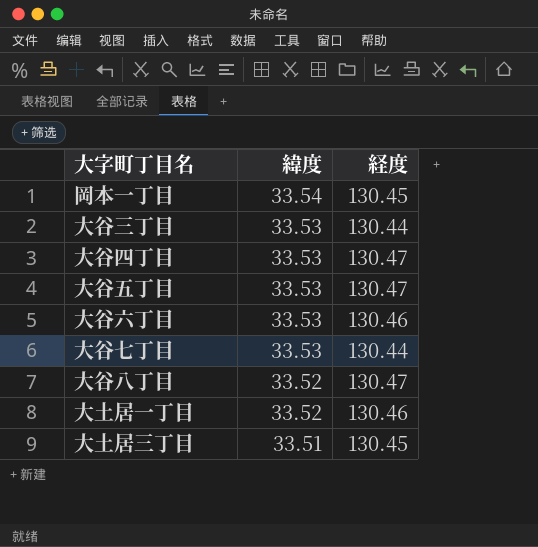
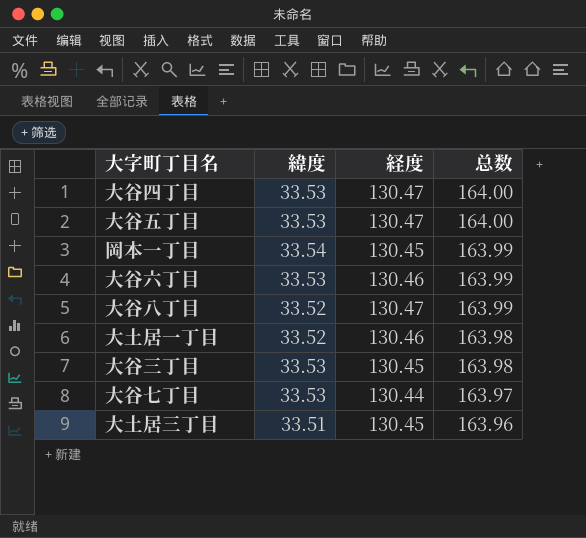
row order: 緯度 descending -> 总数 descending
column 总数 | formula: none -> [緯度] + [経度]
大谷三丁目 | 経度: 130.44 -> 130.45

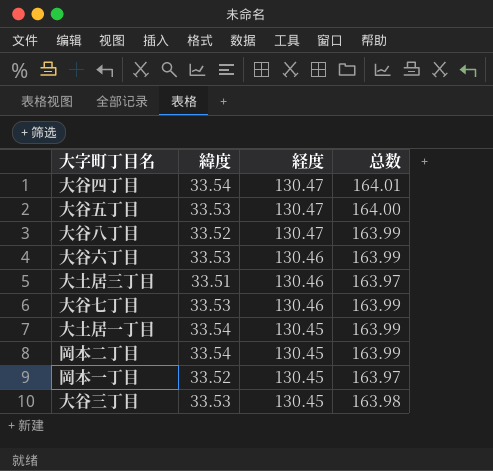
row order: 总数 descending -> 経度 descending
大谷四丁目 | 緯度: 33.53 -> 33.54
大谷四丁目 | 总数: 164.00 -> 164.01
大土居三丁目 | 経度: 130.45 -> 130.46
大土居三丁目 | 总数: 163.96 -> 163.97
大谷七丁目 | 経度: 130.44 -> 130.46
大谷七丁目 | 总数: 163.97 -> 163.99
大土居一丁目 | 緯度: 33.52 -> 33.54
大土居一丁目 | 経度: 130.46 -> 130.45
大土居一丁目 | 总数: 163.98 -> 163.99
row 岡本二丁目: none -> 33.54 | 130.45 | 163.99
岡本一丁目 | 緯度: 33.54 -> 33.52
岡本一丁目 | 总数: 163.99 -> 163.97

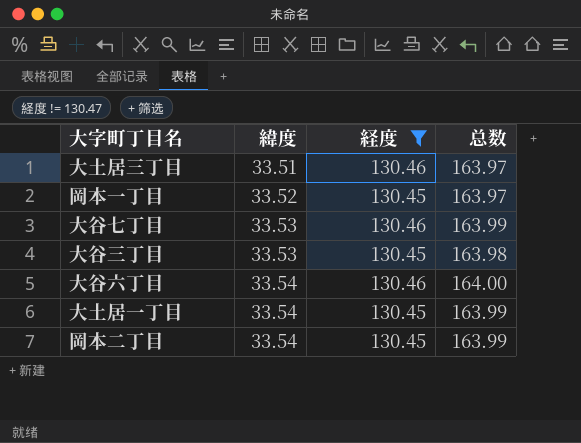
filter: none -> 経度 != 130.47
row order: 経度 descending -> 緯度 ascending
大谷六丁目 | 緯度: 33.53 -> 33.54
大谷六丁目 | 总数: 163.99 -> 164.00

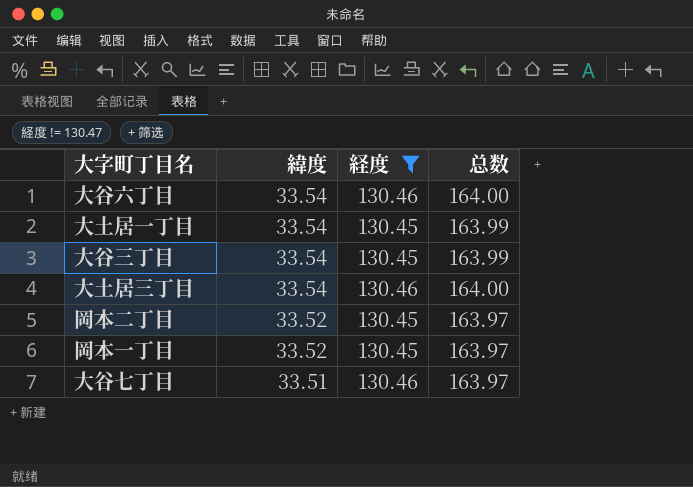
row order: 緯度 ascending -> 緯度 descending
大谷三丁目 | 緯度: 33.53 -> 33.54
大谷三丁目 | 总数: 163.98 -> 163.99
大土居三丁目 | 緯度: 33.51 -> 33.54
大土居三丁目 | 总数: 163.97 -> 164.00
岡本二丁目 | 緯度: 33.54 -> 33.52
岡本二丁目 | 总数: 163.99 -> 163.97
大谷七丁目 | 緯度: 33.53 -> 33.51
大谷七丁目 | 总数: 163.99 -> 163.97

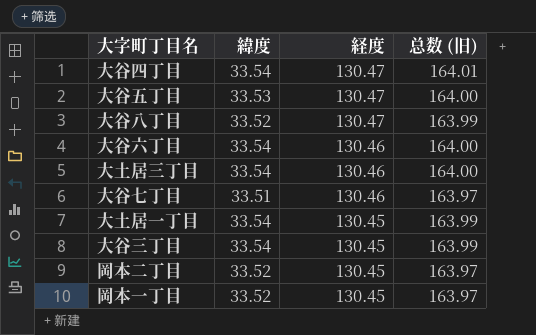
filter: 経度 != 130.47 -> none
row order: 緯度 descending -> 経度 descending
column name: 总数 -> 总数 (旧)

